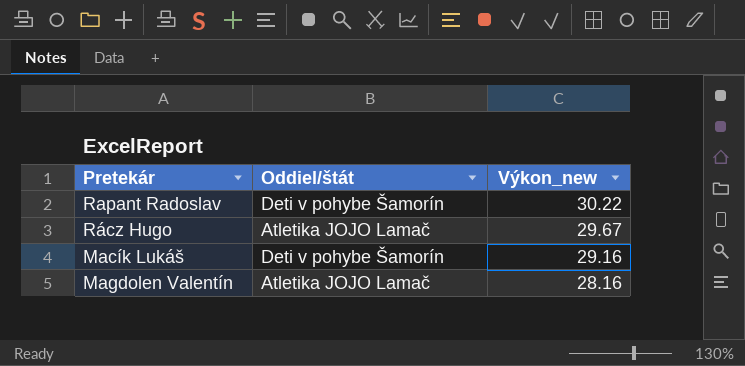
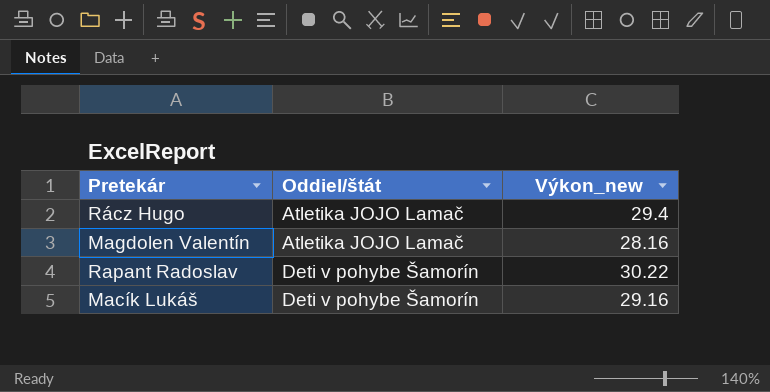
row order: Výkon_new descending -> Oddiel/štát ascending
Rácz Hugo | Výkon_new: 29.67 -> 29.4

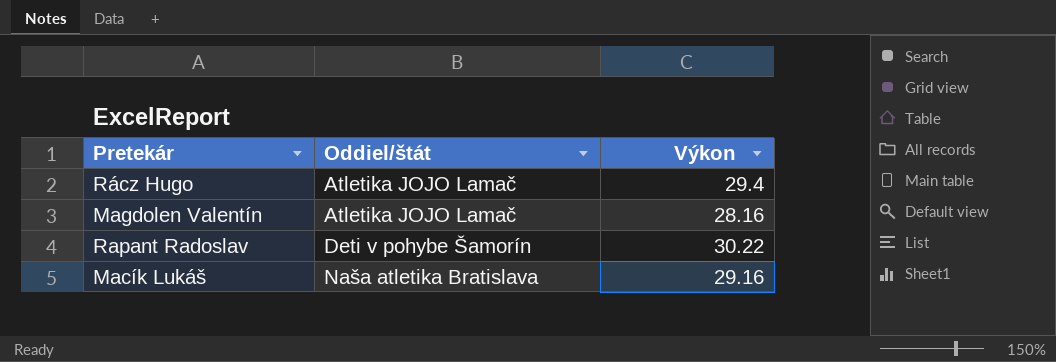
column name: Výkon_new -> Výkon
Macík Lukáš | Oddiel/štát: Deti v pohybe Šamorín -> Naša atletika Bratislava

